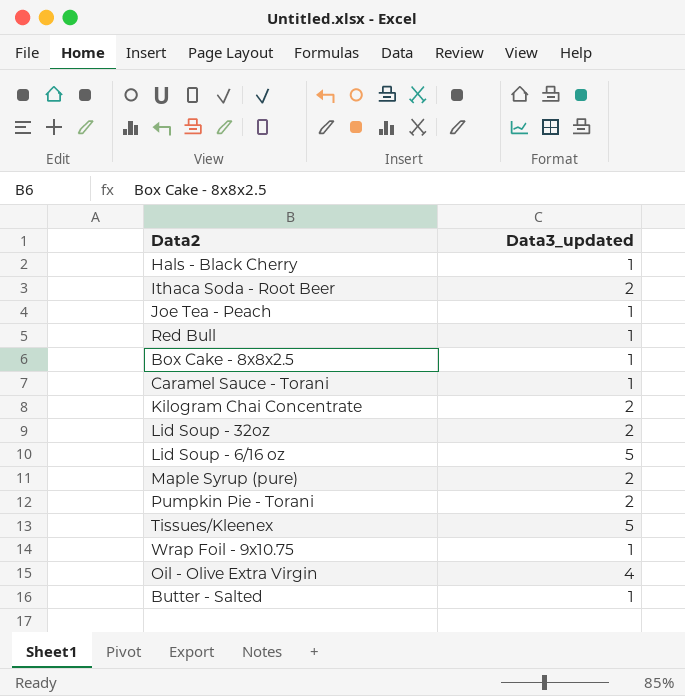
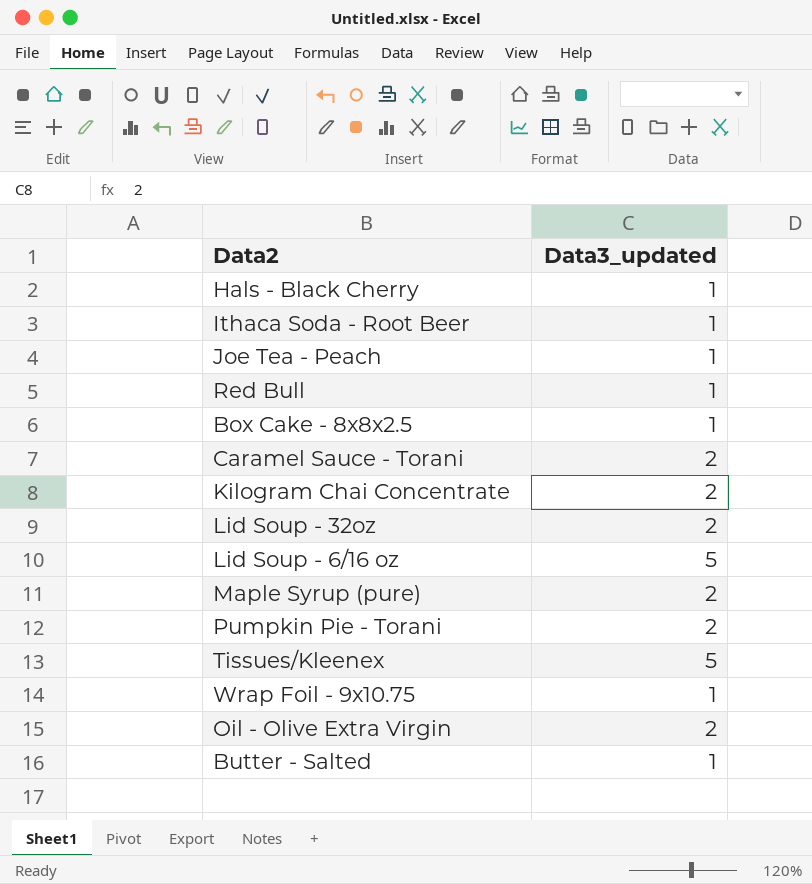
Ithaca Soda - Root Beer | Data3_updated: 2 -> 1
Caramel Sauce - Torani | Data3_updated: 1 -> 2
Oil - Olive Extra Virgin | Data3_updated: 4 -> 2

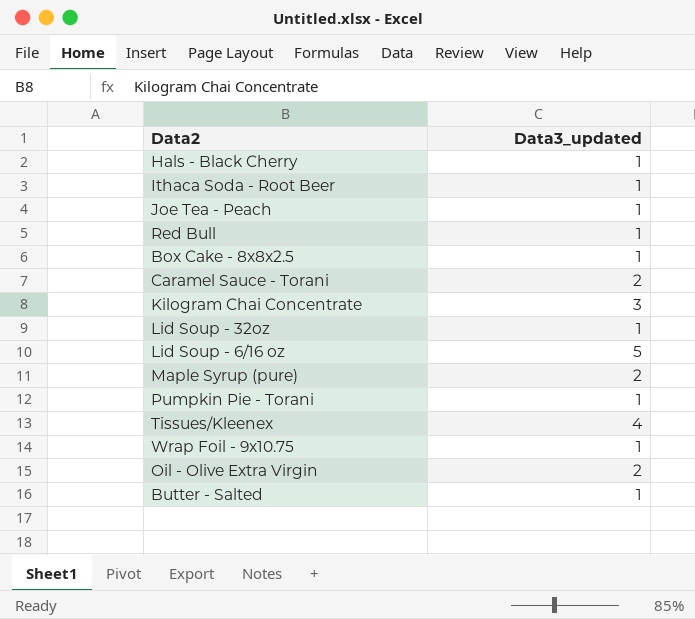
Kilogram Chai Concentrate | Data3_updated: 2 -> 3
Lid Soup - 32oz | Data3_updated: 2 -> 1
Pumpkin Pie - Torani | Data3_updated: 2 -> 1
Tissues/Kleenex | Data3_updated: 5 -> 4

